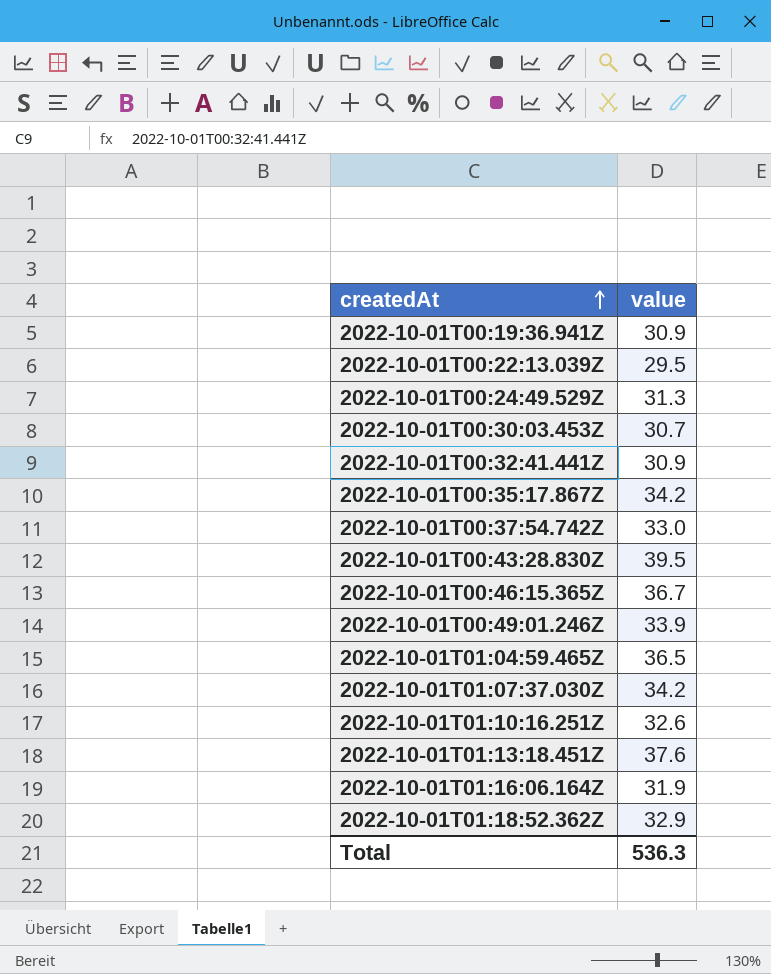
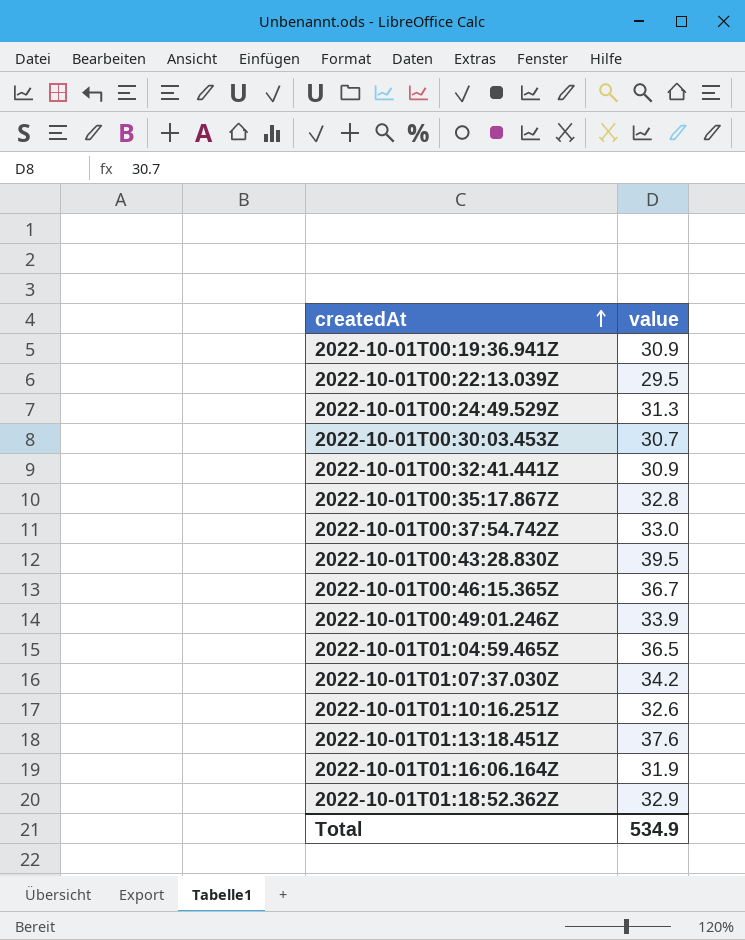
2022-10-01T00:35:17.867Z | value: 34.2 -> 32.8
Total | value: 536.3 -> 534.9

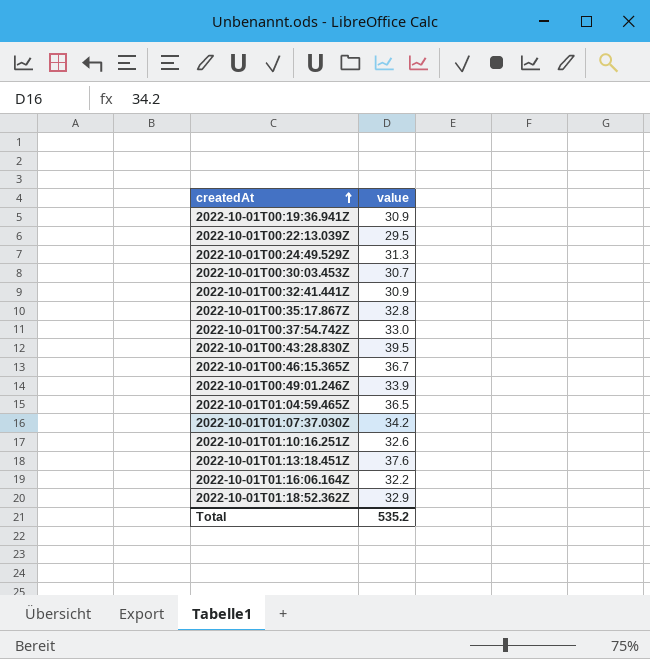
2022-10-01T01:16:06.164Z | value: 31.9 -> 32.2
Total | value: 534.9 -> 535.2

